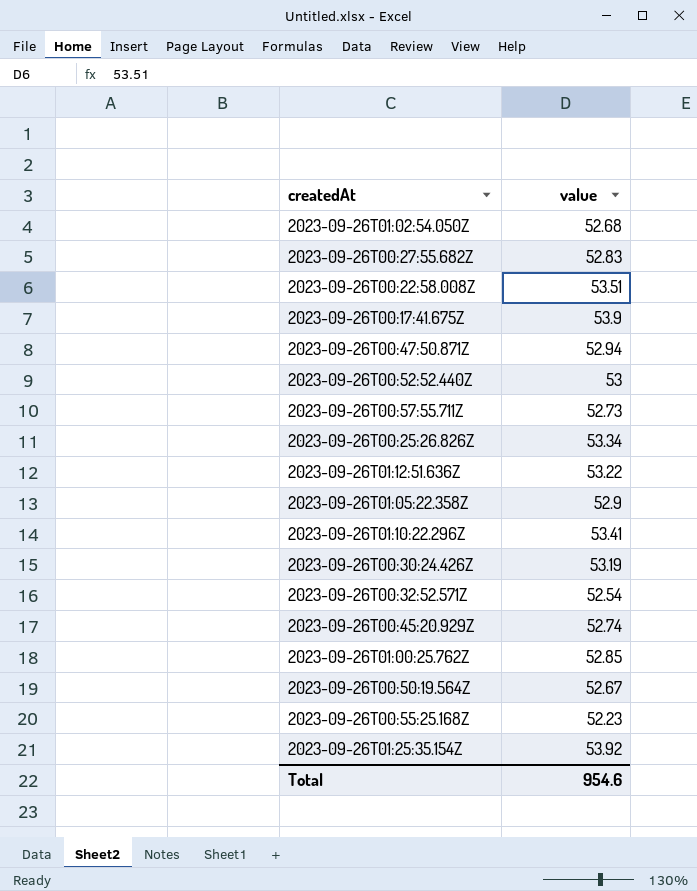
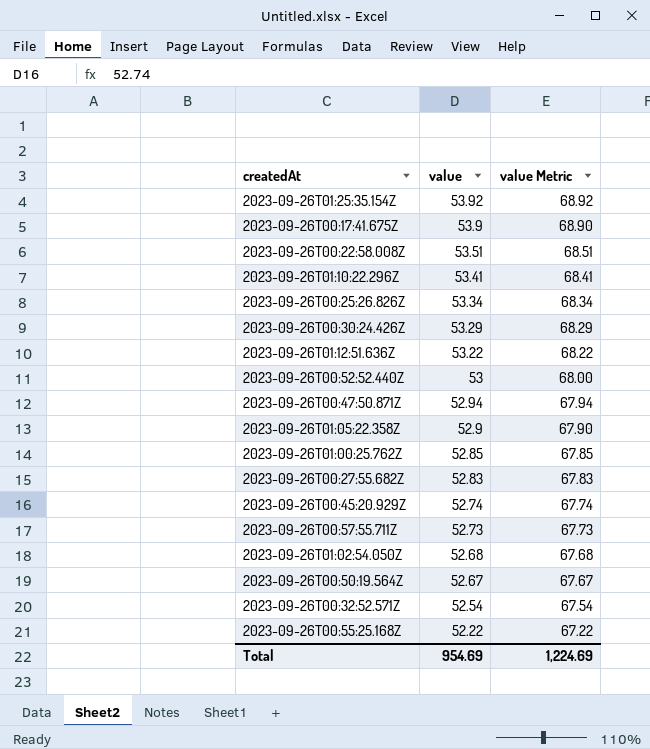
row order: none -> value descending
column value Metric | formula: none -> [value] + 15
2023-09-26T00:30:24.426Z | value: 53.19 -> 53.29
2023-09-26T00:55:25.168Z | value: 52.23 -> 52.22
Total | value: 954.6 -> 954.69

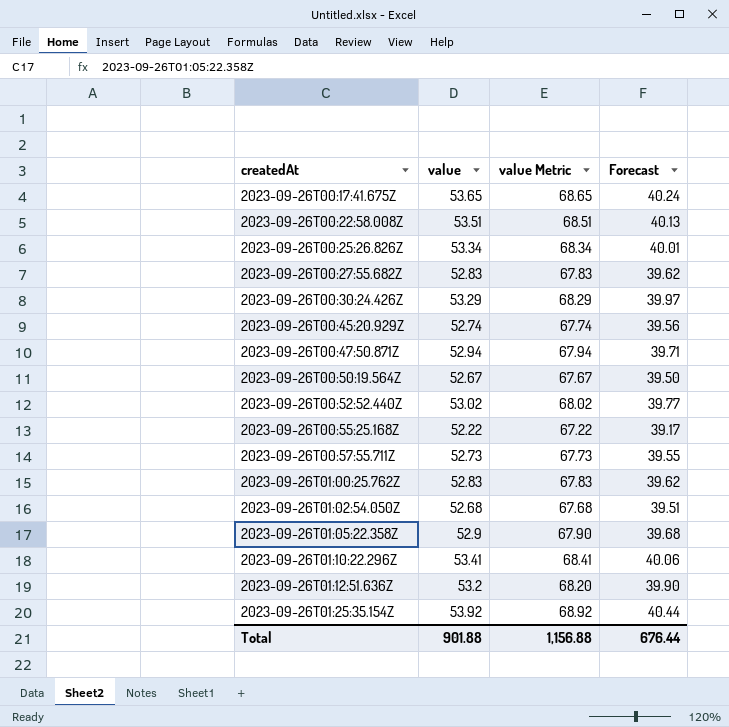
row order: value descending -> createdAt ascending
column Forecast | formula: none -> [value] * 0.75
row 2023-09-26T00:32:52.571Z: 52.54 | 67.54 -> none
2023-09-26T00:17:41.675Z | value: 53.9 -> 53.65
2023-09-26T00:17:41.675Z | value Metric: 68.90 -> 68.65
2023-09-26T00:52:52.440Z | value: 53 -> 53.02
2023-09-26T00:52:52.440Z | value Metric: 68.00 -> 68.02
2023-09-26T01:00:25.762Z | value: 52.85 -> 52.83
2023-09-26T01:00:25.762Z | value Metric: 67.85 -> 67.83
2023-09-26T01:12:51.636Z | value: 53.22 -> 53.2
2023-09-26T01:12:51.636Z | value Metric: 68.22 -> 68.20
Total | value: 954.69 -> 901.88
Total | value Metric: 1,224.69 -> 1,156.88

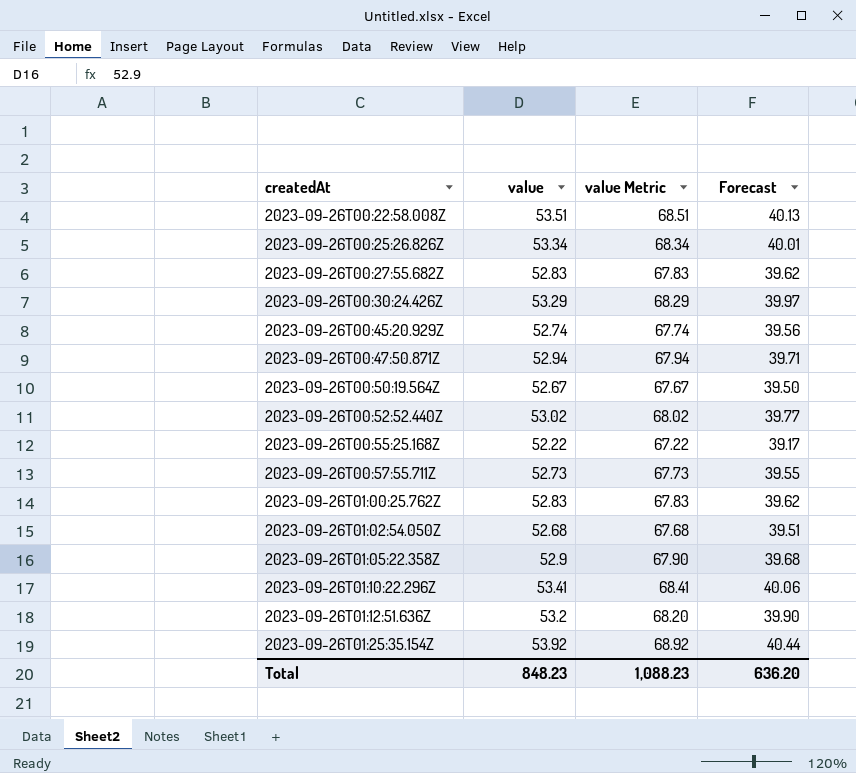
row 2023-09-26T00:17:41.675Z: 53.65 | 68.65 | 40.24 -> none
Total | value: 901.88 -> 848.23
Total | value Metric: 1,156.88 -> 1,088.23
Total | Forecast: 676.44 -> 636.20

